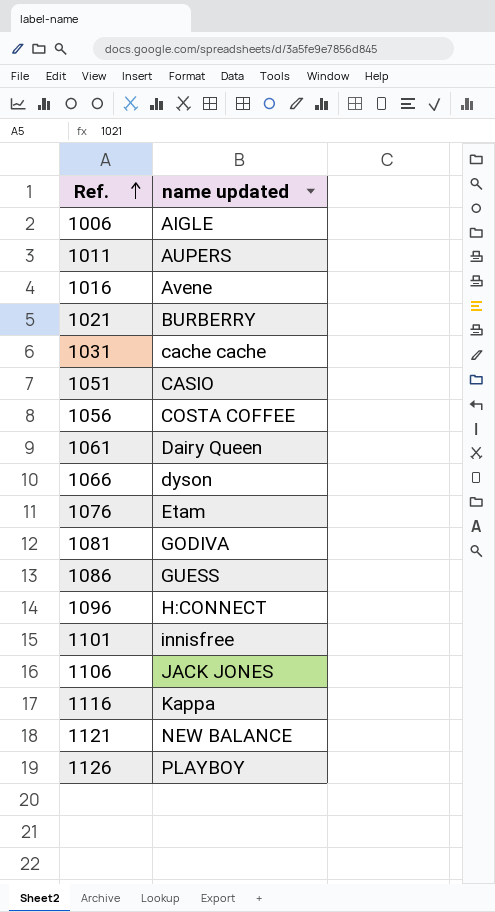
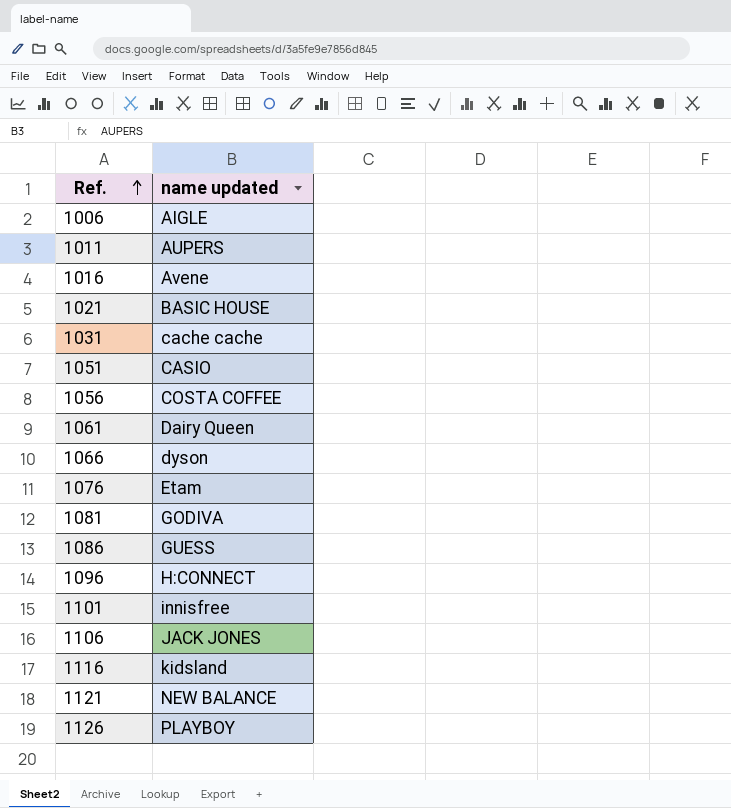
1021 | name updated: BURBERRY -> BASIC HOUSE
1116 | name updated: Kappa -> kidsland

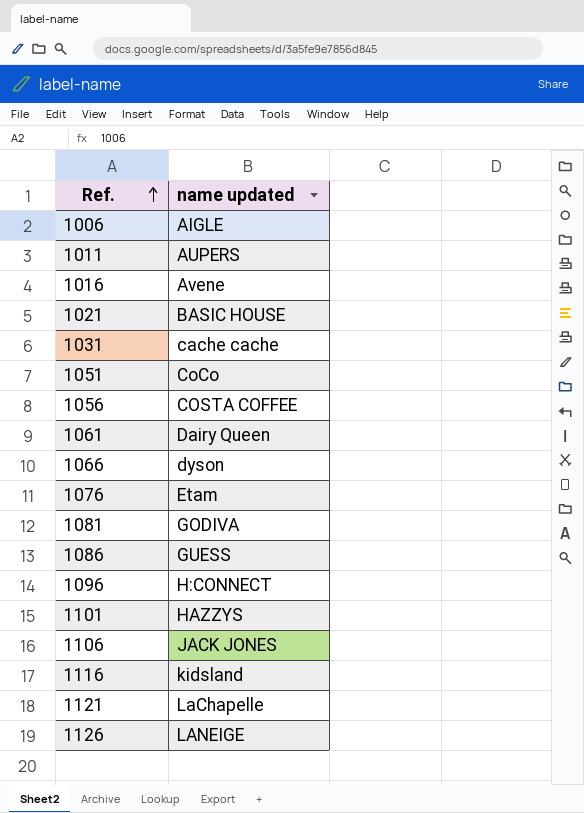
1051 | name updated: CASIO -> CoCo
1101 | name updated: innisfree -> HAZZYS
1121 | name updated: NEW BALANCE -> LaChapelle
1126 | name updated: PLAYBOY -> LANEIGE

